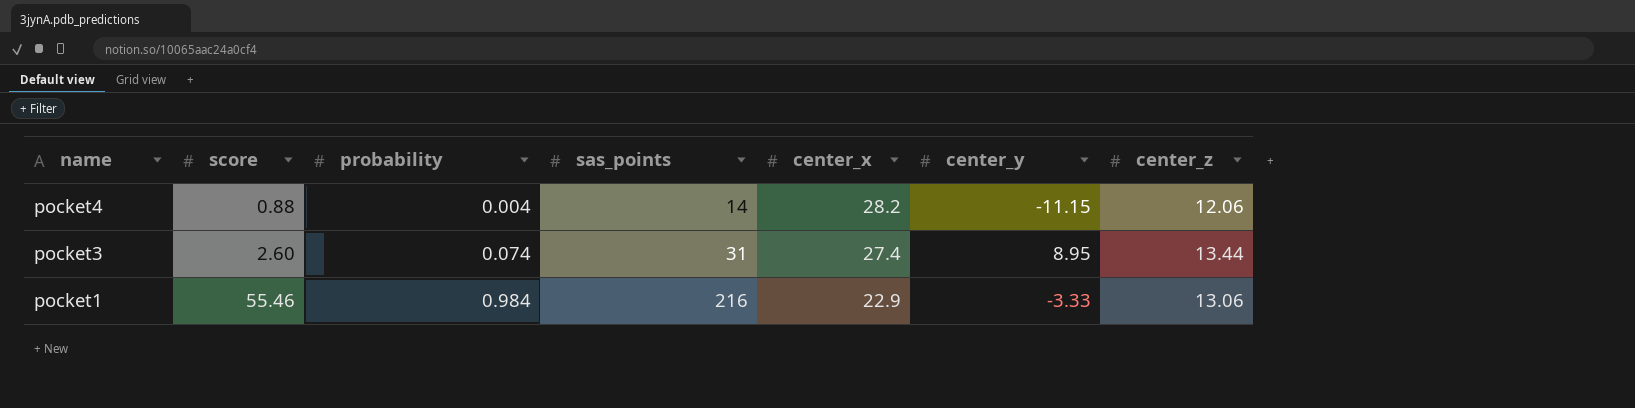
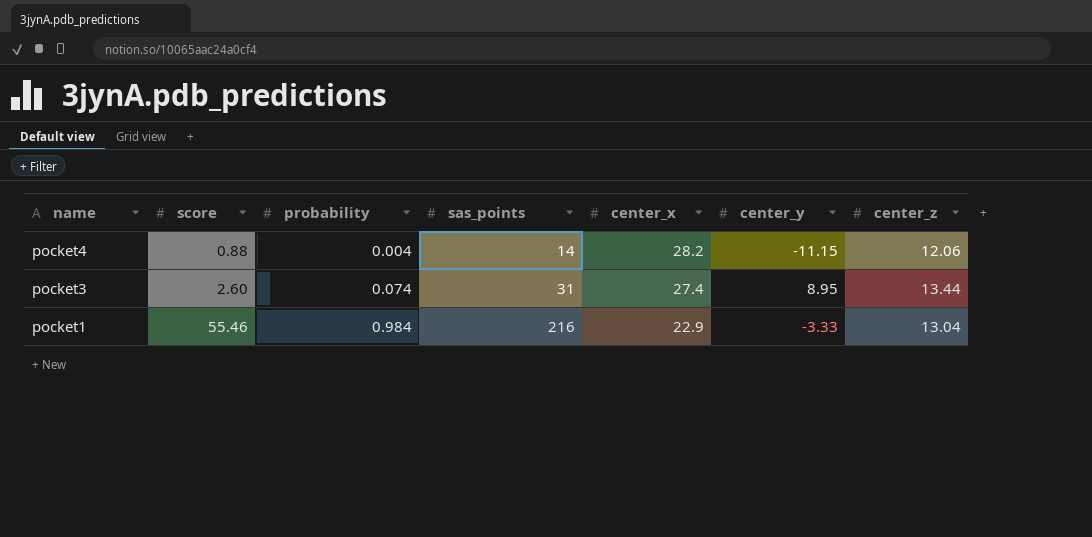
pocket1 | center_z: 13.06 -> 13.04

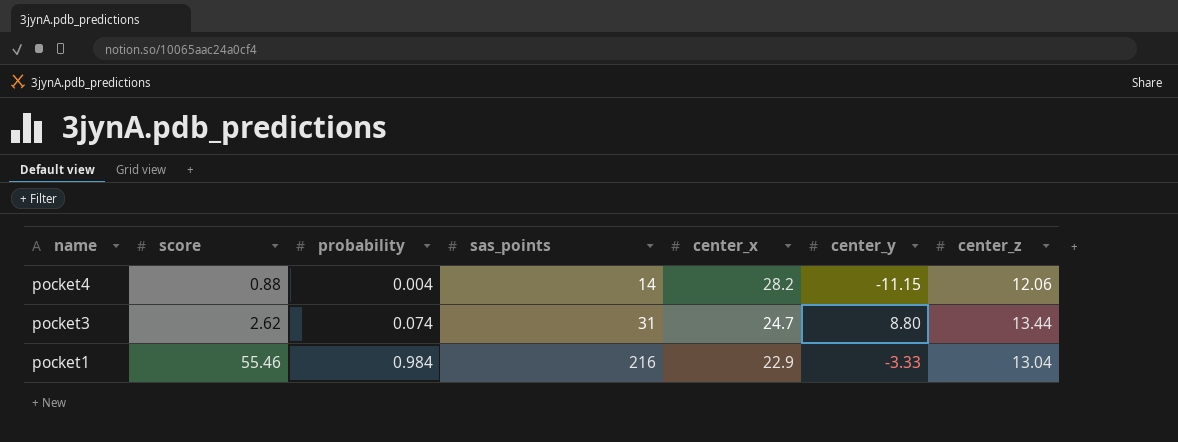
pocket3 | score: 2.60 -> 2.62
pocket3 | center_x: 27.4 -> 24.7
pocket3 | center_y: 8.95 -> 8.80

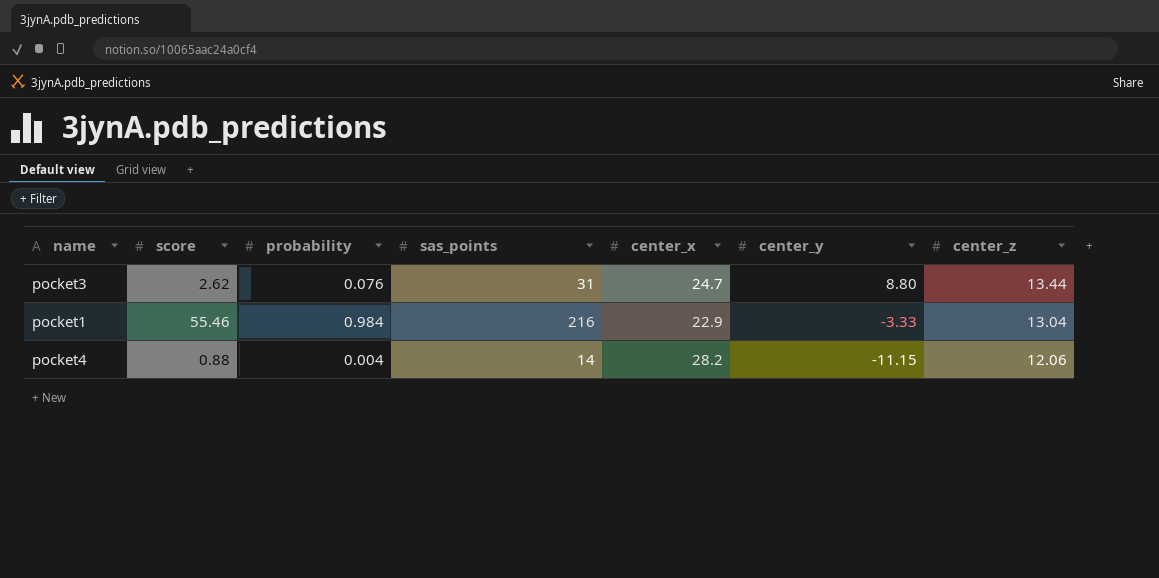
row order: name descending -> center_y descending
pocket3 | probability: 0.074 -> 0.076

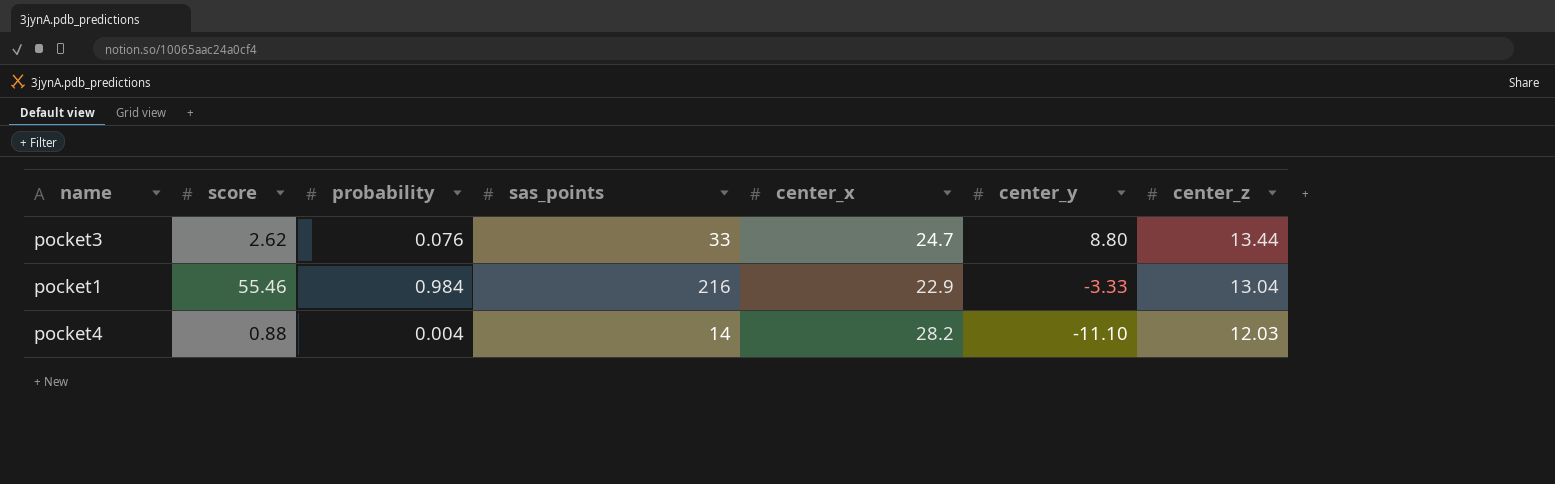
pocket3 | sas_points: 31 -> 33
pocket4 | center_y: -11.15 -> -11.10
pocket4 | center_z: 12.06 -> 12.03

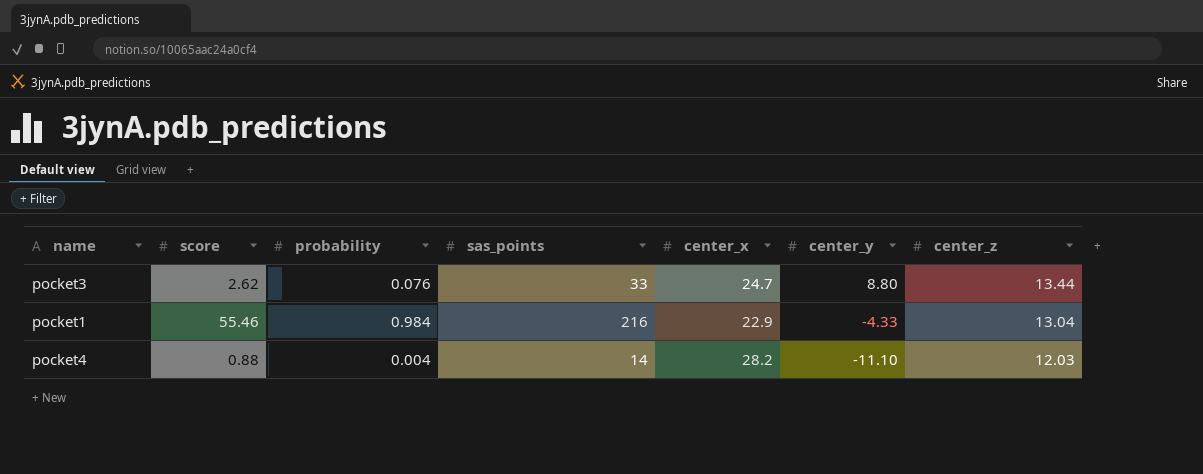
pocket1 | center_y: -3.33 -> -4.33

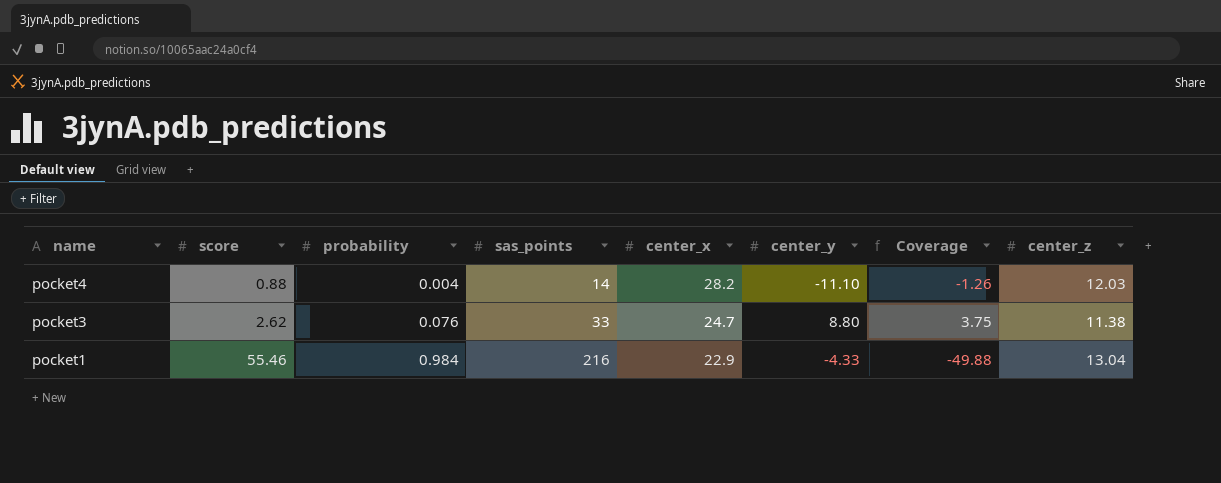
row order: center_y descending -> name descending
column Coverage | formula: none -> [sas_points] / [center_y]
pocket3 | center_z: 13.44 -> 11.38

